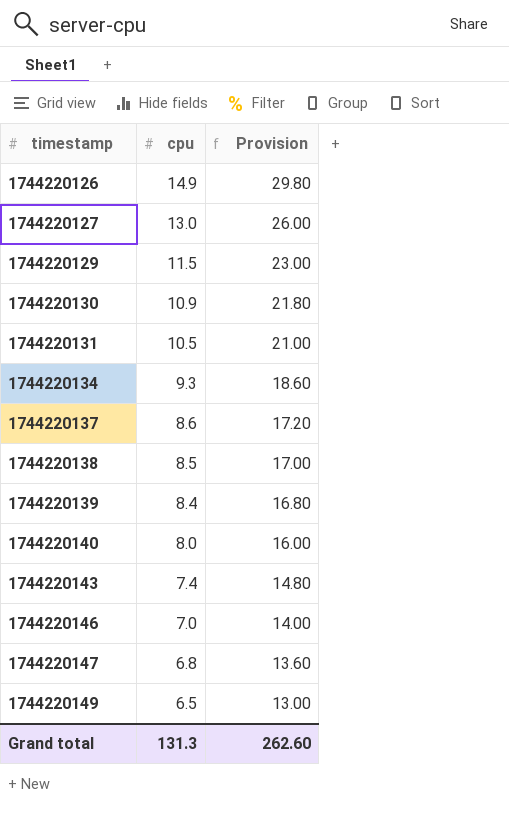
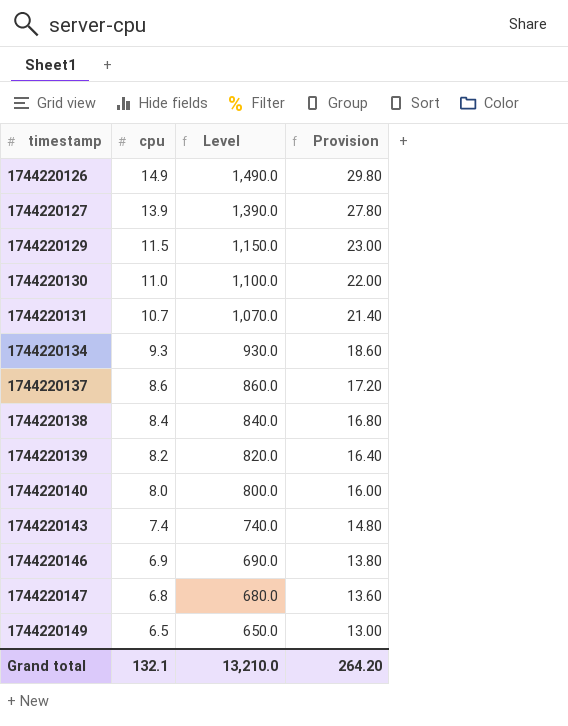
column Level | formula: none -> [cpu] * 100
1744220127 | cpu: 13.0 -> 13.9
1744220127 | Provision: 26.00 -> 27.80
1744220130 | cpu: 10.9 -> 11.0
1744220130 | Provision: 21.80 -> 22.00
1744220131 | cpu: 10.5 -> 10.7
1744220131 | Provision: 21.00 -> 21.40
1744220138 | cpu: 8.5 -> 8.4
1744220138 | Provision: 17.00 -> 16.80
1744220139 | cpu: 8.4 -> 8.2
1744220139 | Provision: 16.80 -> 16.40
1744220146 | cpu: 7.0 -> 6.9
1744220146 | Provision: 14.00 -> 13.80
Grand total | cpu: 131.3 -> 132.1
Grand total | Provision: 262.60 -> 264.20

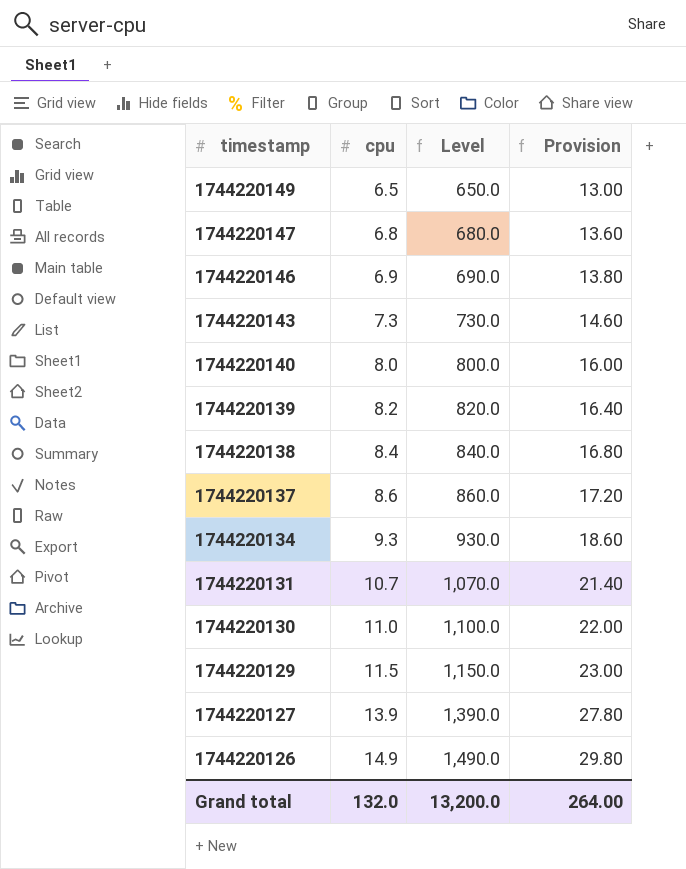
row order: timestamp ascending -> timestamp descending
1744220143 | cpu: 7.4 -> 7.3
1744220143 | Level: 740.0 -> 730.0
1744220143 | Provision: 14.80 -> 14.60
Grand total | cpu: 132.1 -> 132.0
Grand total | Level: 13,210.0 -> 13,200.0
Grand total | Provision: 264.20 -> 264.00

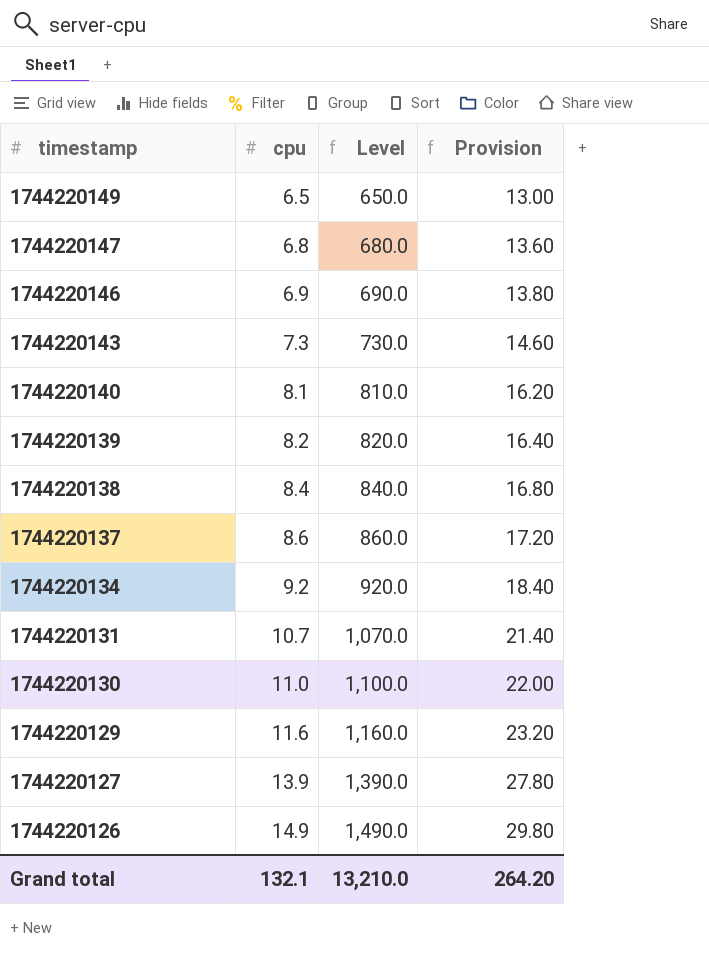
1744220140 | cpu: 8.0 -> 8.1
1744220140 | Level: 800.0 -> 810.0
1744220140 | Provision: 16.00 -> 16.20
1744220134 | cpu: 9.3 -> 9.2
1744220134 | Level: 930.0 -> 920.0
1744220134 | Provision: 18.60 -> 18.40
1744220129 | cpu: 11.5 -> 11.6
1744220129 | Level: 1,150.0 -> 1,160.0
1744220129 | Provision: 23.00 -> 23.20
Grand total | cpu: 132.0 -> 132.1
Grand total | Level: 13,200.0 -> 13,210.0
Grand total | Provision: 264.00 -> 264.20

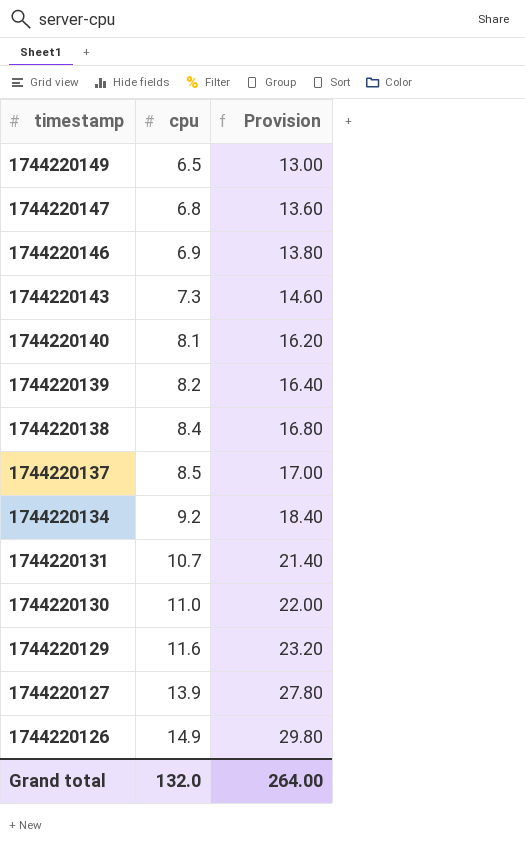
column Level | formula: [cpu] * 100 -> none
1744220137 | cpu: 8.6 -> 8.5
1744220137 | Provision: 17.20 -> 17.00
Grand total | cpu: 132.1 -> 132.0
Grand total | Provision: 264.20 -> 264.00

